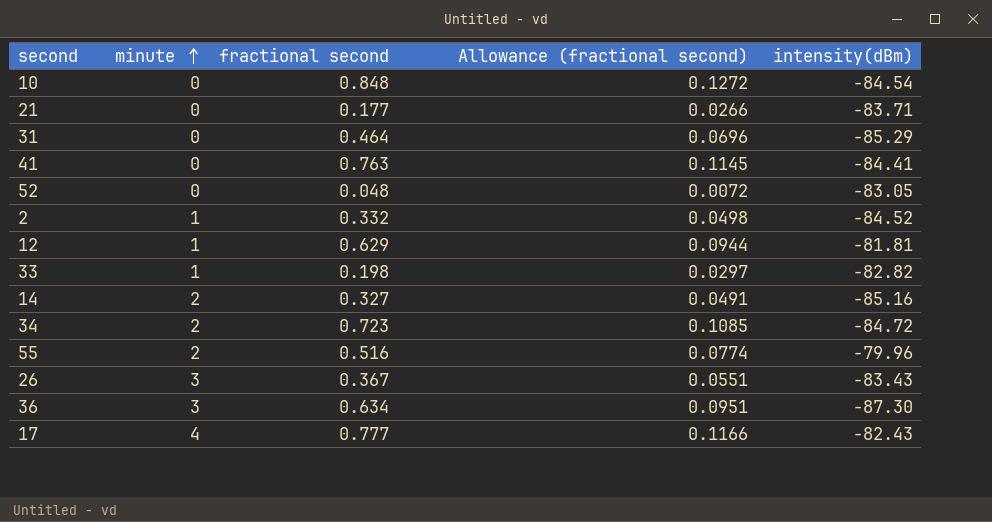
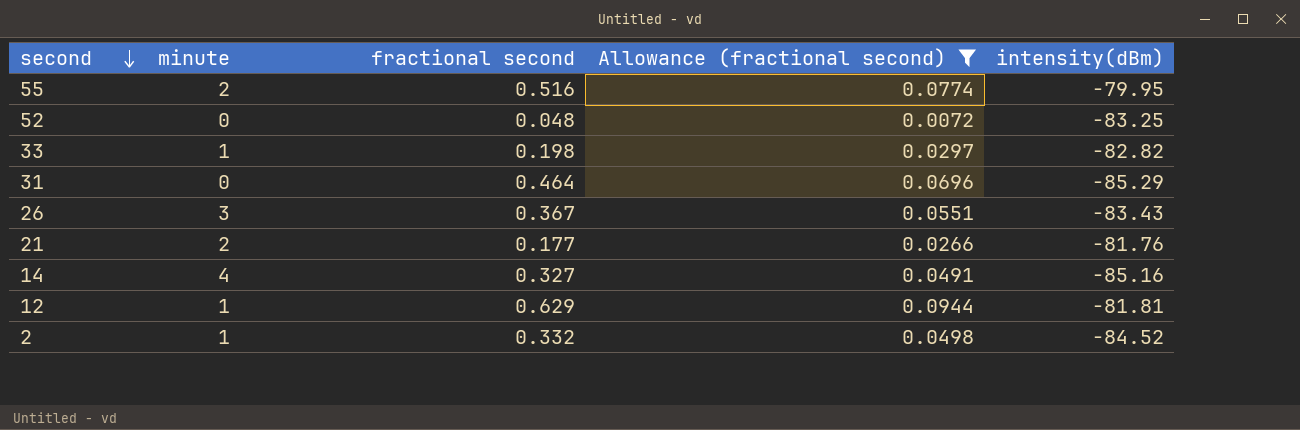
filter: none -> Allowance (fractional second) <= 0.0944
row order: minute ascending -> second descending
55 | intensity(dBm): -79.96 -> -79.95
52 | intensity(dBm): -83.05 -> -83.25
21 | minute: 0 -> 2
21 | intensity(dBm): -83.71 -> -81.76
14 | minute: 2 -> 4

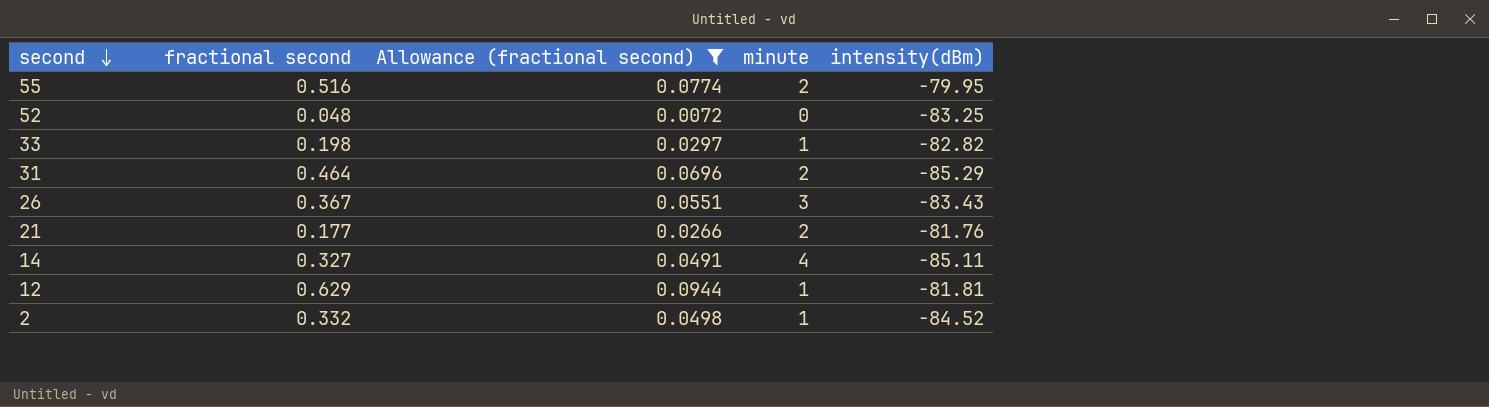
column minute | position: 2 -> 4
31 | minute: 0 -> 2
14 | intensity(dBm): -85.16 -> -85.11

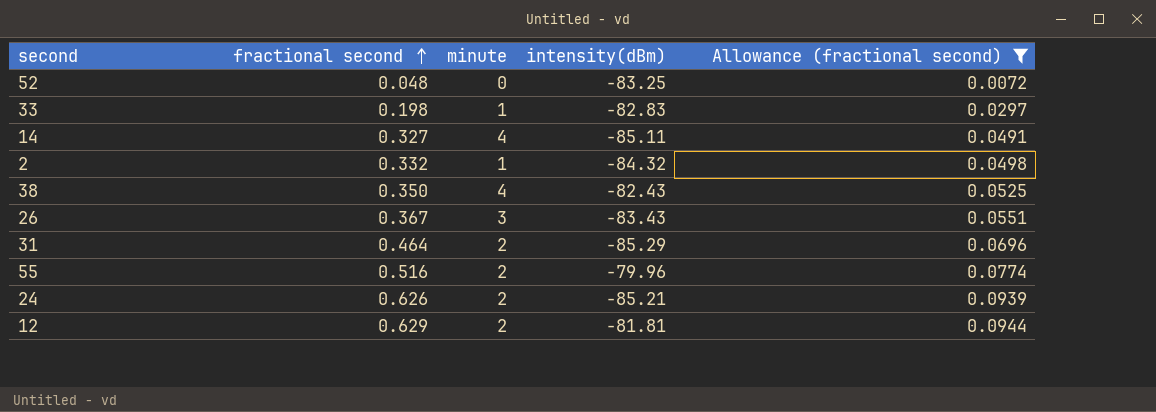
row order: second descending -> fractional second ascending
column Allowance (fractional second) | position: 3 -> 5
row 21: 0.177 | 0.0266 | 2 | -81.76 -> none
33 | intensity(dBm): -82.82 -> -82.83
2 | intensity(dBm): -84.52 -> -84.32
row 38: none -> 0.350 | 4 | -82.43 | 0.0525
55 | intensity(dBm): -79.95 -> -79.96
row 24: none -> 0.626 | 2 | -85.21 | 0.0939
12 | minute: 1 -> 2

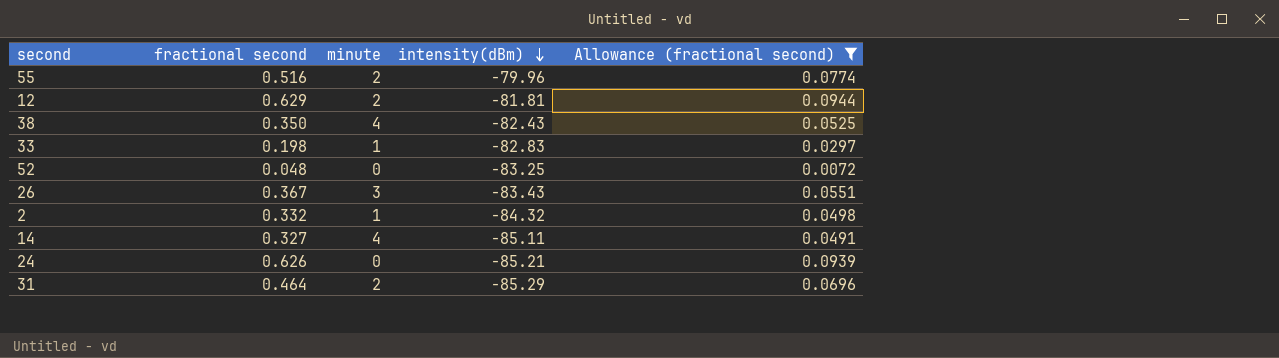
row order: fractional second ascending -> intensity(dBm) descending
24 | minute: 2 -> 0

